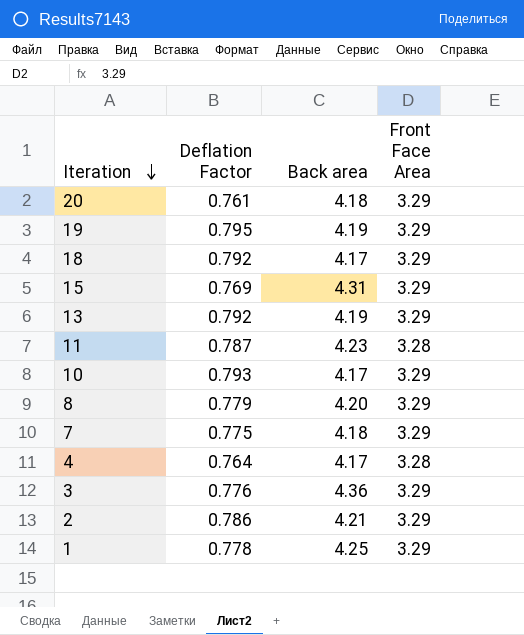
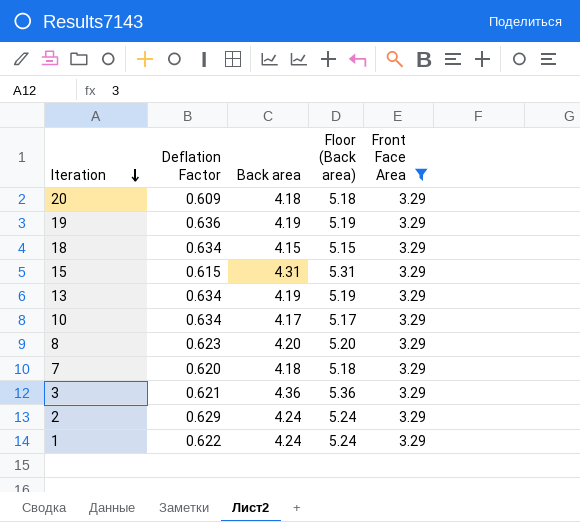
filter: none -> Front Face Area = 3.29
column Floor (Back area) | formula: none -> [Back area] + 1
20 | Deflation Factor: 0.761 -> 0.609
19 | Deflation Factor: 0.795 -> 0.636
18 | Deflation Factor: 0.792 -> 0.634
18 | Back area: 4.17 -> 4.15
15 | Deflation Factor: 0.769 -> 0.615
13 | Deflation Factor: 0.792 -> 0.634
10 | Deflation Factor: 0.793 -> 0.634
8 | Deflation Factor: 0.779 -> 0.623
7 | Deflation Factor: 0.775 -> 0.620
3 | Deflation Factor: 0.776 -> 0.621
2 | Deflation Factor: 0.786 -> 0.629
2 | Back area: 4.21 -> 4.24
1 | Deflation Factor: 0.778 -> 0.622
1 | Back area: 4.25 -> 4.24

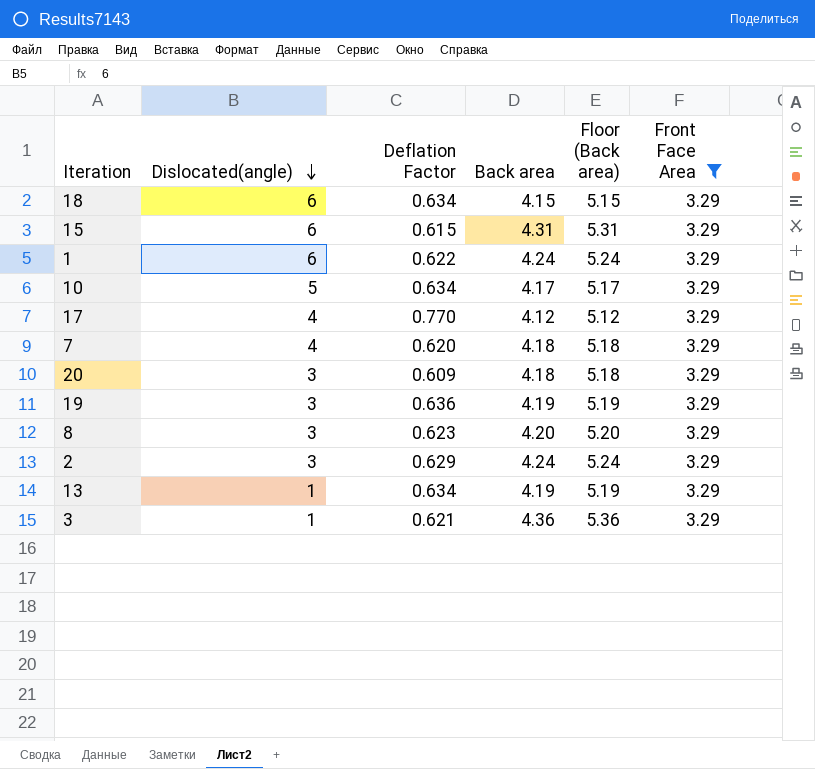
row order: Iteration descending -> Dislocated(angle) descending
column Dislocated(angle) | position: none -> 2
row 17: none -> 4 | 0.770 | 4.12 | 5.12 | 3.29

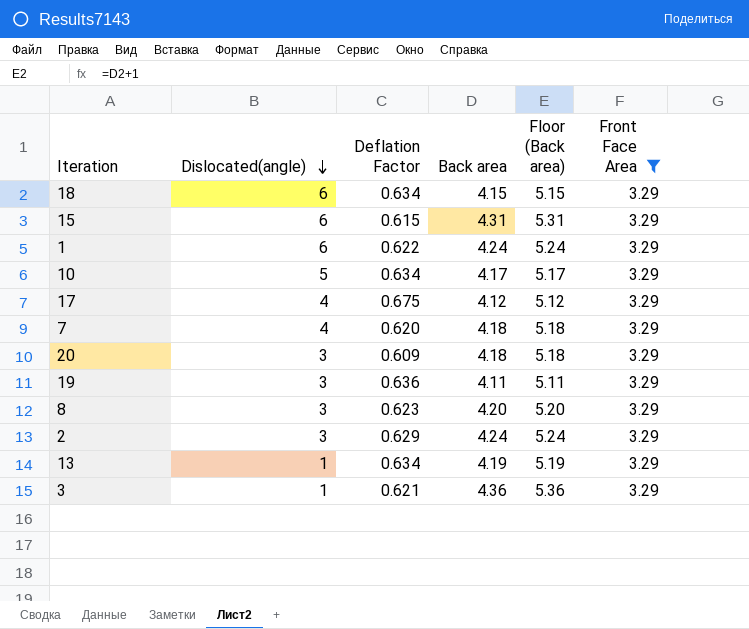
17 | Deflation Factor: 0.770 -> 0.675
19 | Back area: 4.19 -> 4.11
19 | Floor (Back area): 5.19 -> 5.11

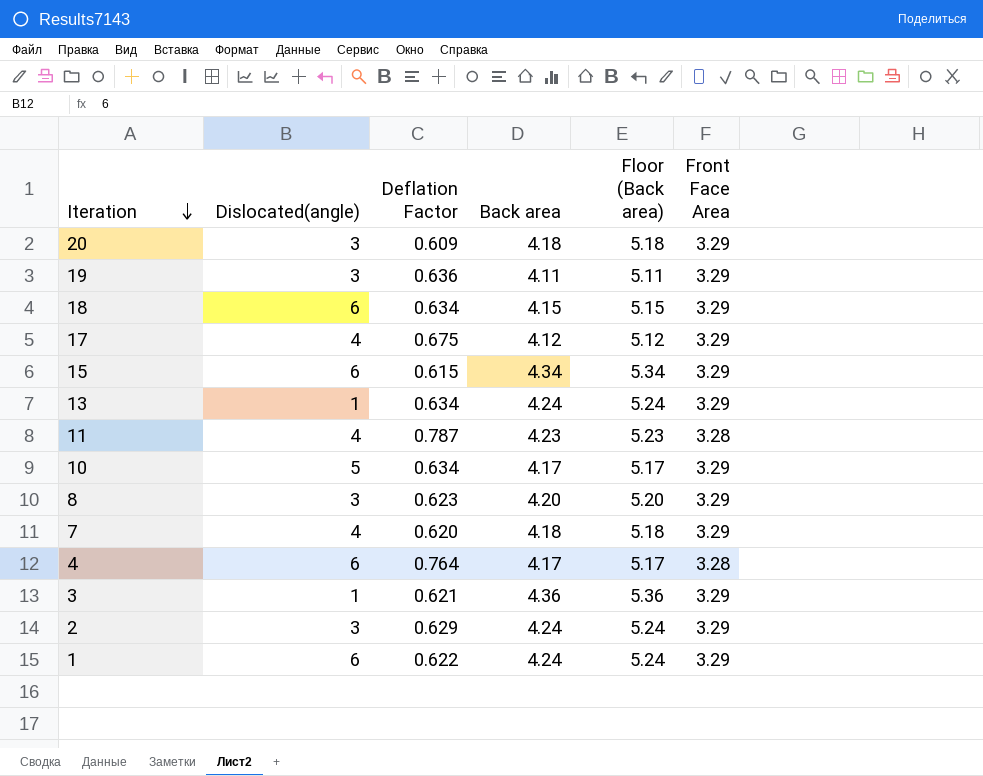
filter: Front Face Area = 3.29 -> none
row order: Dislocated(angle) descending -> Iteration descending
15 | Back area: 4.31 -> 4.34
15 | Floor (Back area): 5.31 -> 5.34
13 | Back area: 4.19 -> 4.24
13 | Floor (Back area): 5.19 -> 5.24

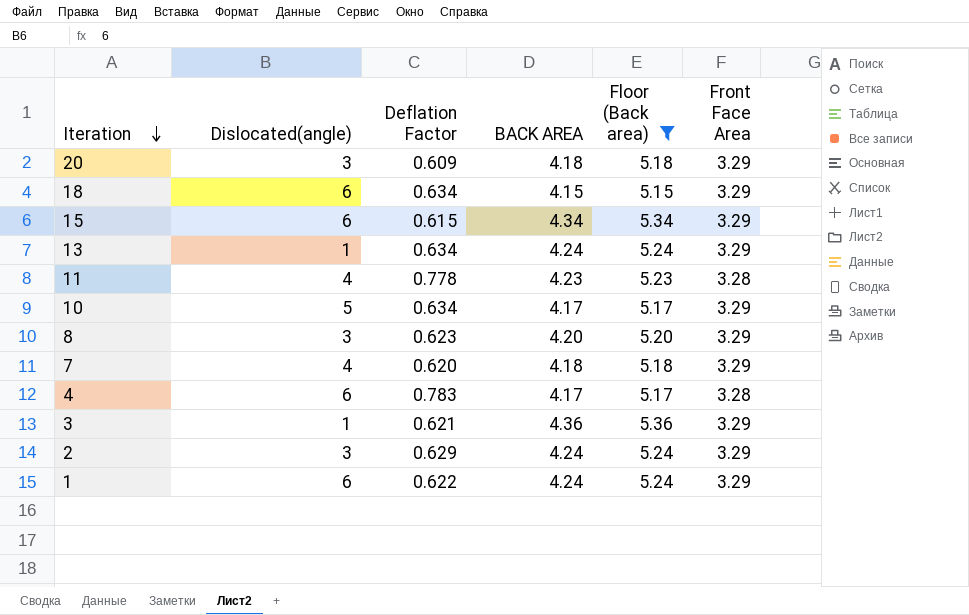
filter: none -> Floor (Back area) >= 5.15
column name: Back area -> BACK AREA
11 | Deflation Factor: 0.787 -> 0.778
4 | Deflation Factor: 0.764 -> 0.783

